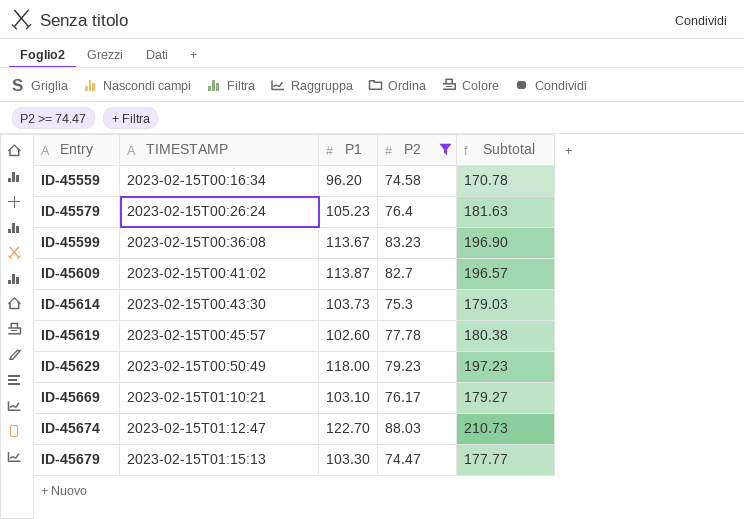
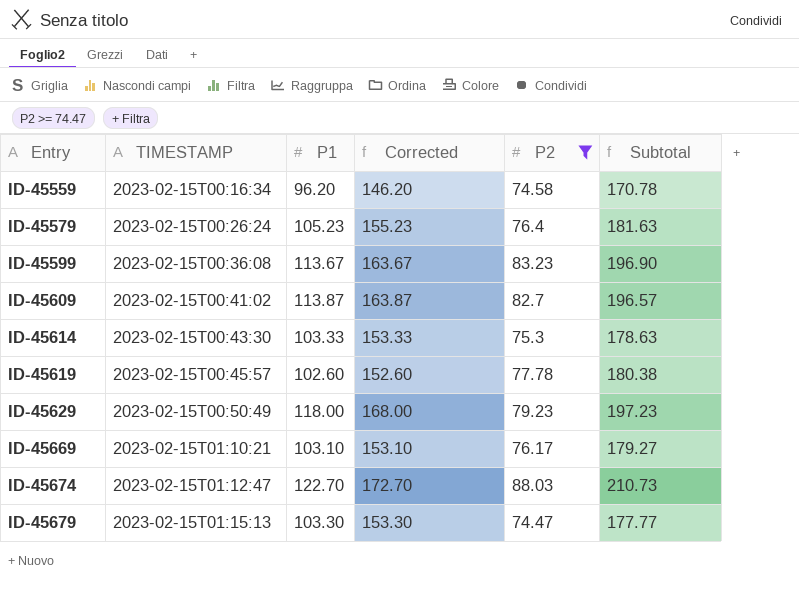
column Corrected | formula: none -> [P1] + 50
ID-45614 | P1: 103.73 -> 103.33
ID-45614 | Subtotal: 179.03 -> 178.63

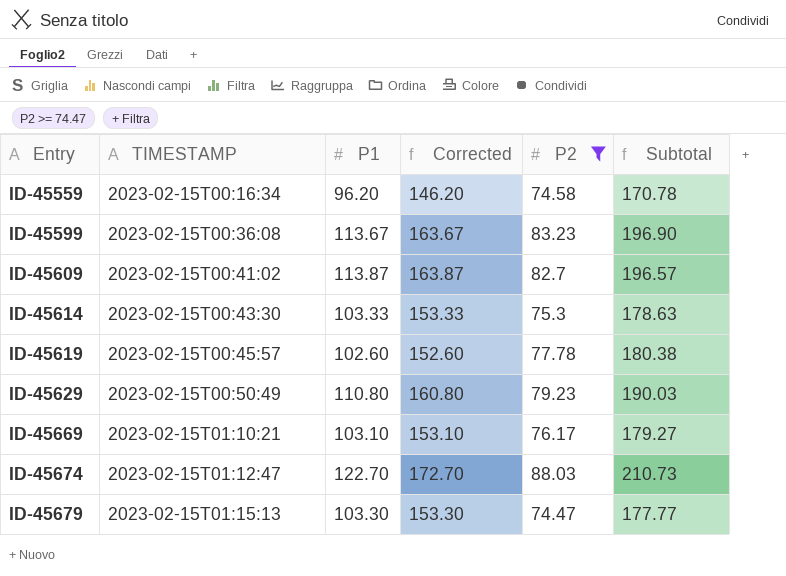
row ID-45579: 2023-02-15T00:26:24 | 105.23 | 155.23 | 76.4 | 181.63 -> none
ID-45629 | P1: 118.00 -> 110.80
ID-45629 | Corrected: 168.00 -> 160.80
ID-45629 | Subtotal: 197.23 -> 190.03

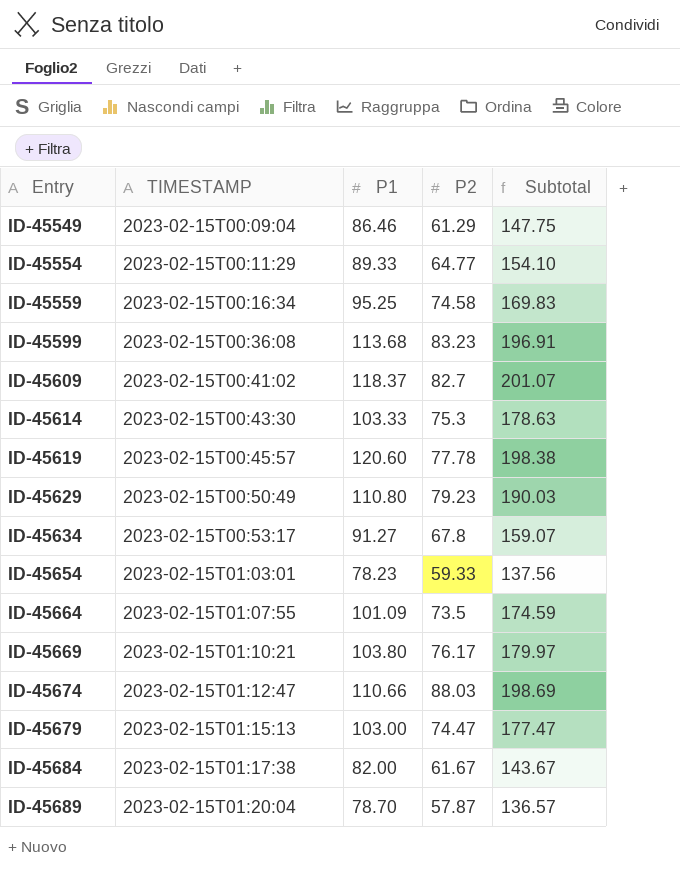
filter: P2 >= 74.47 -> none
column Corrected | formula: [P1] + 50 -> none
ID-45559 | P1: 96.20 -> 95.25
ID-45559 | Subtotal: 170.78 -> 169.83
ID-45599 | P1: 113.67 -> 113.68
ID-45599 | Subtotal: 196.90 -> 196.91
ID-45609 | P1: 113.87 -> 118.37
ID-45609 | Subtotal: 196.57 -> 201.07
ID-45619 | P1: 102.60 -> 120.60
ID-45619 | Subtotal: 180.38 -> 198.38
ID-45669 | P1: 103.10 -> 103.80
ID-45669 | Subtotal: 179.27 -> 179.97
ID-45674 | P1: 122.70 -> 110.66
ID-45674 | Subtotal: 210.73 -> 198.69
ID-45679 | P1: 103.30 -> 103.00
ID-45679 | Subtotal: 177.77 -> 177.47

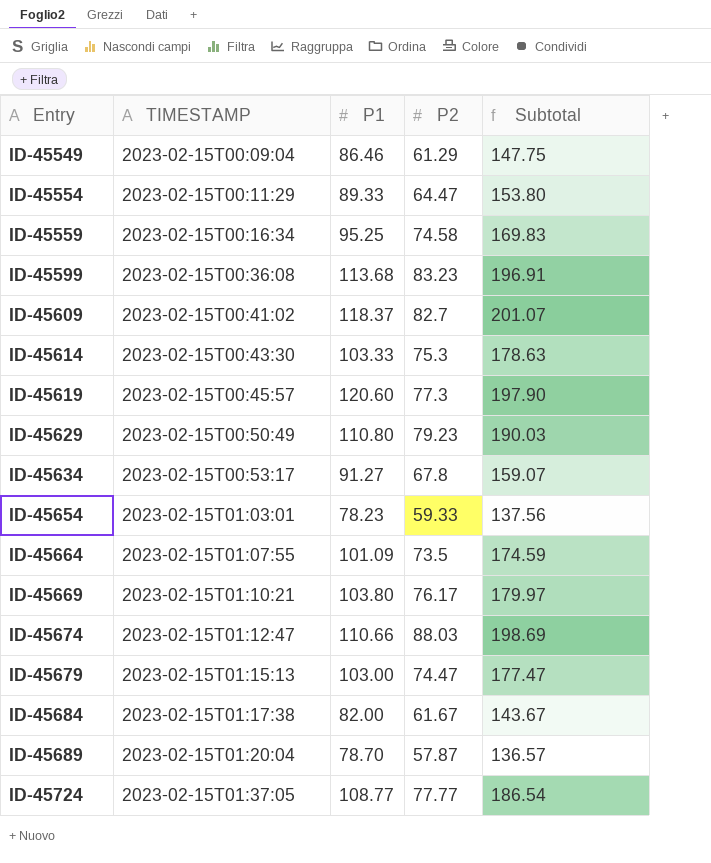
ID-45554 | P2: 64.77 -> 64.47
ID-45554 | Subtotal: 154.10 -> 153.80
ID-45619 | P2: 77.78 -> 77.3
ID-45619 | Subtotal: 198.38 -> 197.90
row ID-45724: none -> 2023-02-15T01:37:05 | 108.77 | 77.77 | 186.54

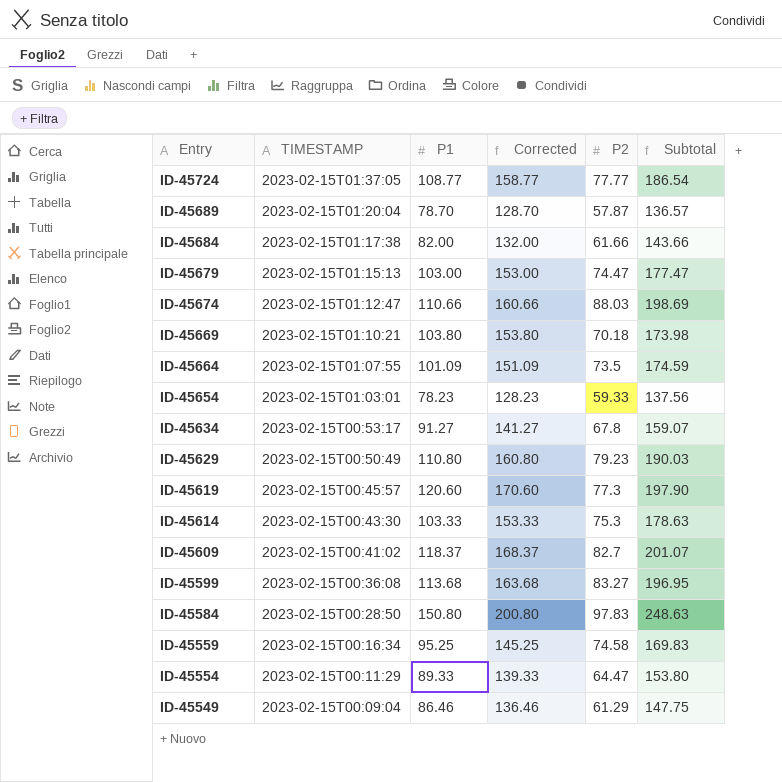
row order: Entry ascending -> Entry descending
column Corrected | formula: none -> [P1] + 50
ID-45684 | P2: 61.67 -> 61.66
ID-45684 | Subtotal: 143.67 -> 143.66
ID-45669 | P2: 76.17 -> 70.18
ID-45669 | Subtotal: 179.97 -> 173.98
ID-45599 | P2: 83.23 -> 83.27
ID-45599 | Subtotal: 196.91 -> 196.95
row ID-45584: none -> 2023-02-15T00:28:50 | 150.80 | 200.80 | 97.83 | 248.63

